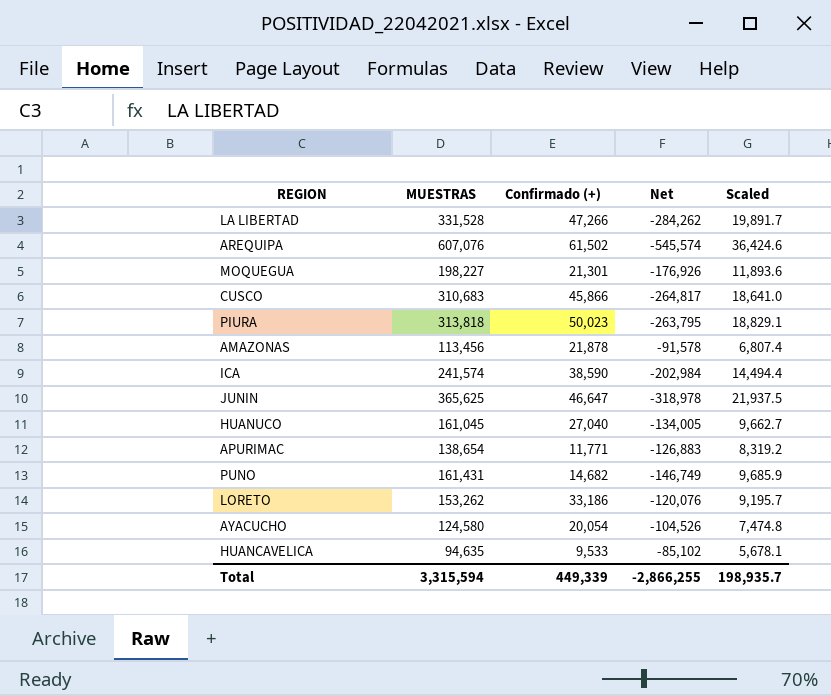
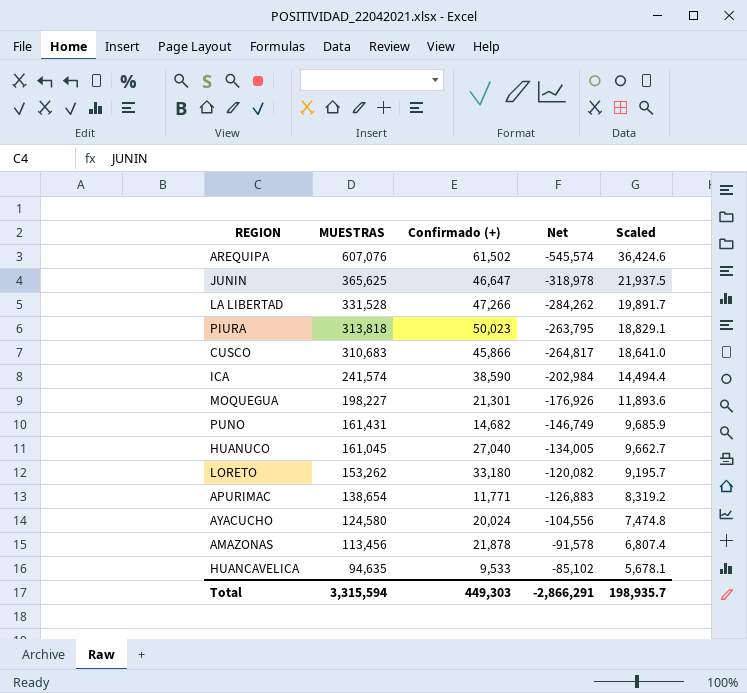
row order: none -> MUESTRAS descending
LORETO | Confirmado (+): 33,186 -> 33,180
LORETO | Net: -120,076 -> -120,082
AYACUCHO | Confirmado (+): 20,054 -> 20,024
AYACUCHO | Net: -104,526 -> -104,556
Total | Confirmado (+): 449,339 -> 449,303
Total | Net: -2,866,255 -> -2,866,291

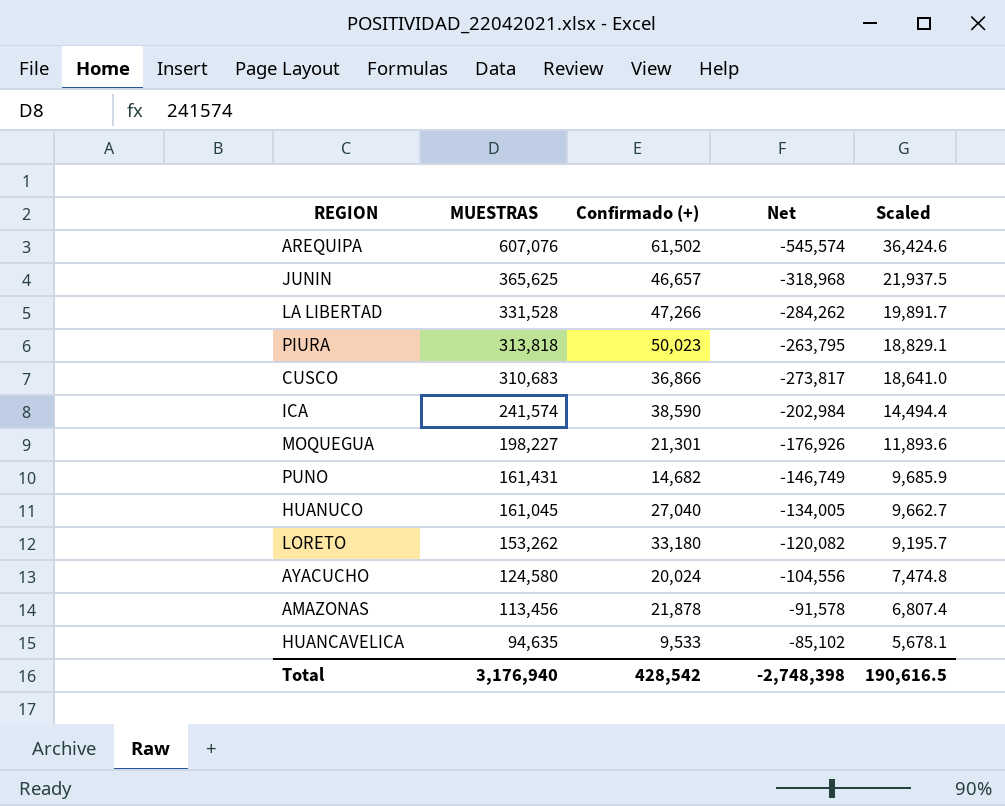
row APURIMAC: 138,654 | 11,771 | -126,883 | 8,319.2 -> none
JUNIN | Confirmado (+): 46,647 -> 46,657
JUNIN | Net: -318,978 -> -318,968
CUSCO | Confirmado (+): 45,866 -> 36,866
CUSCO | Net: -264,817 -> -273,817
Total | MUESTRAS: 3,315,594 -> 3,176,940
Total | Confirmado (+): 449,303 -> 428,542
Total | Net: -2,866,291 -> -2,748,398
Total | Scaled: 198,935.7 -> 190,616.5

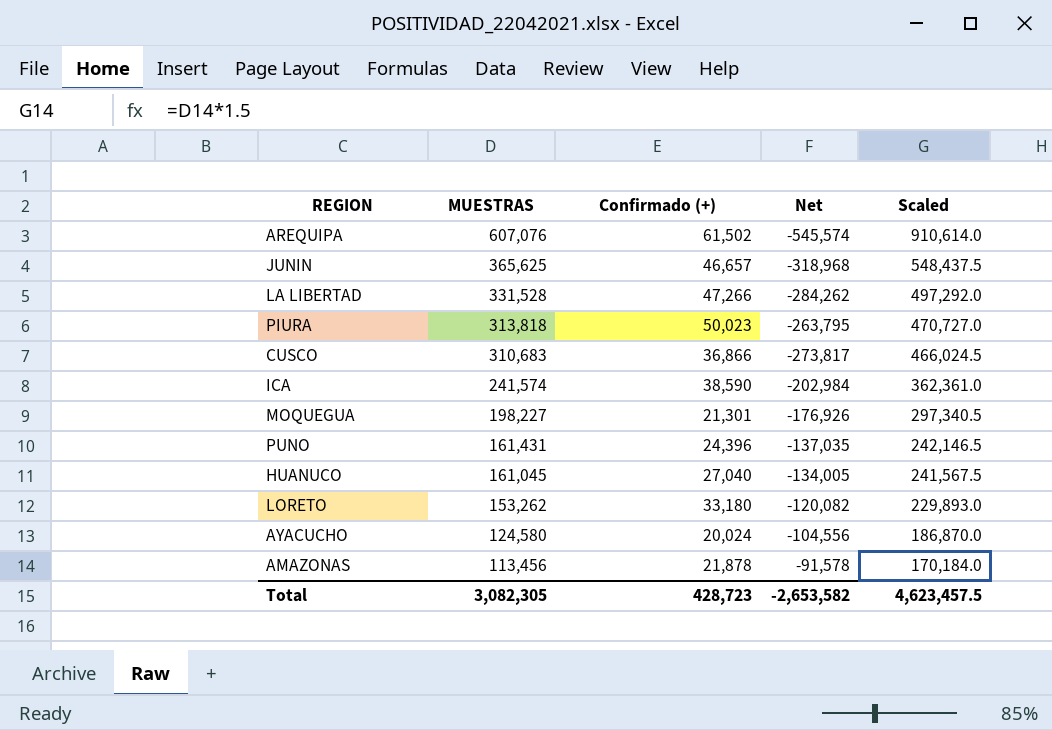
column Scaled | formula: [MUESTRAS] * 0.06 -> [MUESTRAS] * 1.5
row HUANCAVELICA: 94,635 | 9,533 | -85,102 | 5,678.1 -> none
PUNO | Confirmado (+): 14,682 -> 24,396
PUNO | Net: -146,749 -> -137,035
Total | MUESTRAS: 3,176,940 -> 3,082,305
Total | Confirmado (+): 428,542 -> 428,723
Total | Net: -2,748,398 -> -2,653,582
Total | Scaled: 190,616.5 -> 4,623,457.5

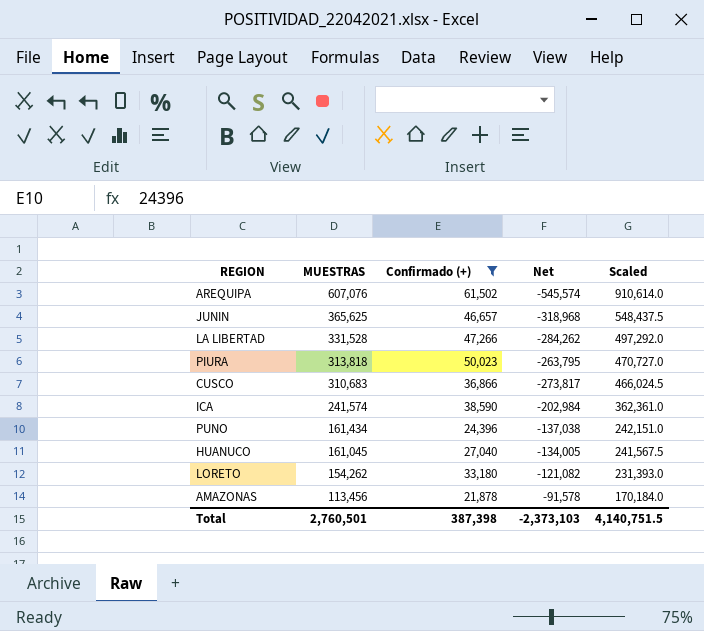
filter: none -> Confirmado (+) >= 21,878
PUNO | MUESTRAS: 161,431 -> 161,434
PUNO | Net: -137,035 -> -137,038
PUNO | Scaled: 242,146.5 -> 242,151.0
LORETO | MUESTRAS: 153,262 -> 154,262
LORETO | Net: -120,082 -> -121,082
LORETO | Scaled: 229,893.0 -> 231,393.0
Total | MUESTRAS: 3,082,305 -> 2,760,501
Total | Confirmado (+): 428,723 -> 387,398
Total | Net: -2,653,582 -> -2,373,103
Total | Scaled: 4,623,457.5 -> 4,140,751.5

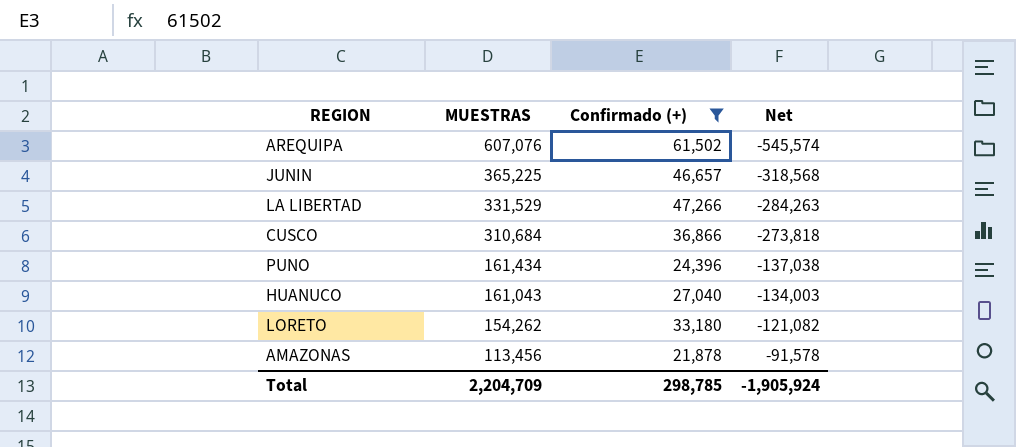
column Scaled | formula: [MUESTRAS] * 1.5 -> none
row PIURA: 313,818 | 50,023 | -263,795 | 470,727.0 -> none
row ICA: 241,574 | 38,590 | -202,984 | 362,361.0 -> none
JUNIN | MUESTRAS: 365,625 -> 365,225
JUNIN | Net: -318,968 -> -318,568
LA LIBERTAD | MUESTRAS: 331,528 -> 331,529
LA LIBERTAD | Net: -284,262 -> -284,263
CUSCO | MUESTRAS: 310,683 -> 310,684
CUSCO | Net: -273,817 -> -273,818
HUANUCO | MUESTRAS: 161,045 -> 161,043
HUANUCO | Net: -134,005 -> -134,003
Total | MUESTRAS: 2,760,501 -> 2,204,709
Total | Confirmado (+): 387,398 -> 298,785
Total | Net: -2,373,103 -> -1,905,924

